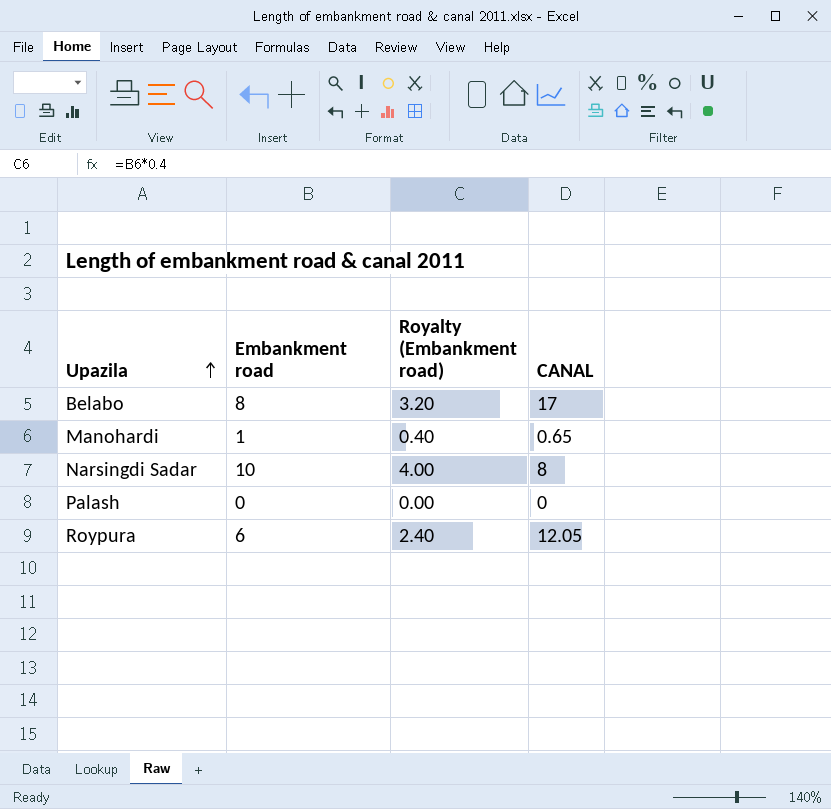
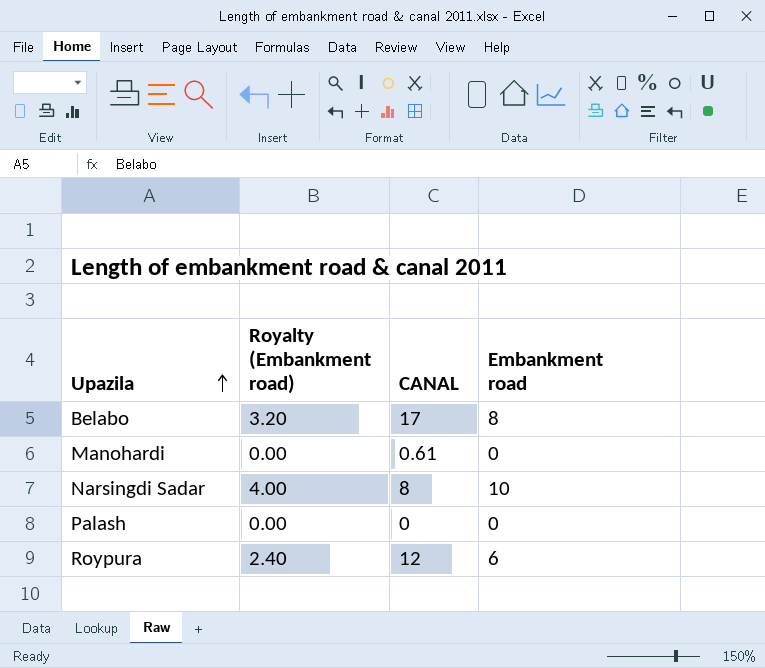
column Embankment road | position: 2 -> 4
Manohardi | Royalty (Embankment road): 0.40 -> 0.00
Manohardi | CANAL: 0.65 -> 0.61
Manohardi | Embankment road: 1 -> 0
Roypura | CANAL: 12.05 -> 12

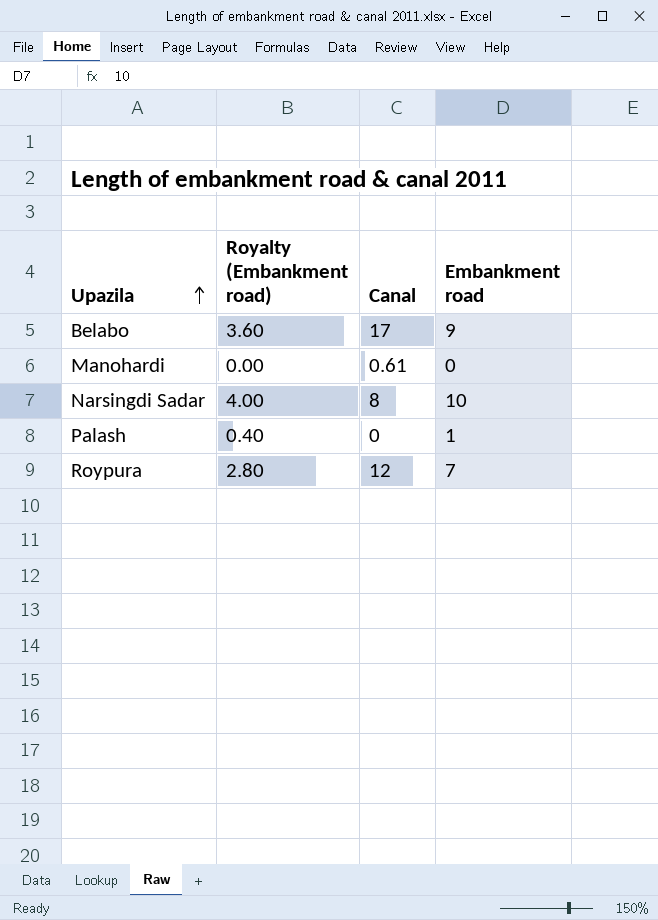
column name: CANAL -> Canal
Belabo | Royalty (Embankment road): 3.20 -> 3.60
Belabo | Embankment road: 8 -> 9
Palash | Royalty (Embankment road): 0.00 -> 0.40
Palash | Embankment road: 0 -> 1
Roypura | Royalty (Embankment road): 2.40 -> 2.80
Roypura | Embankment road: 6 -> 7

